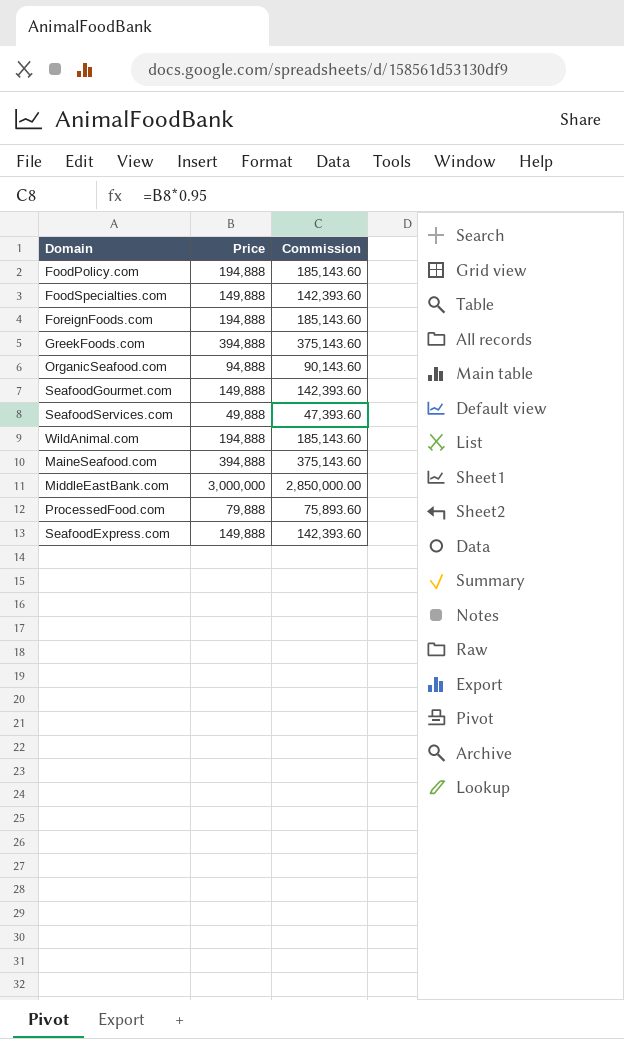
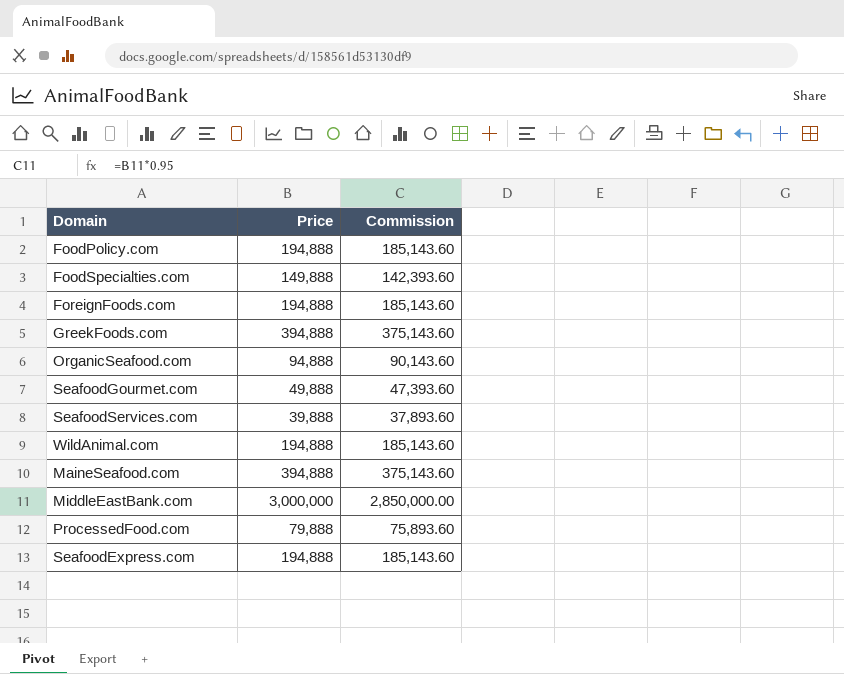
SeafoodGourmet.com | Price: 149,888 -> 49,888
SeafoodGourmet.com | Commission: 142,393.60 -> 47,393.60
SeafoodServices.com | Price: 49,888 -> 39,888
SeafoodServices.com | Commission: 47,393.60 -> 37,893.60
SeafoodExpress.com | Price: 149,888 -> 194,888
SeafoodExpress.com | Commission: 142,393.60 -> 185,143.60

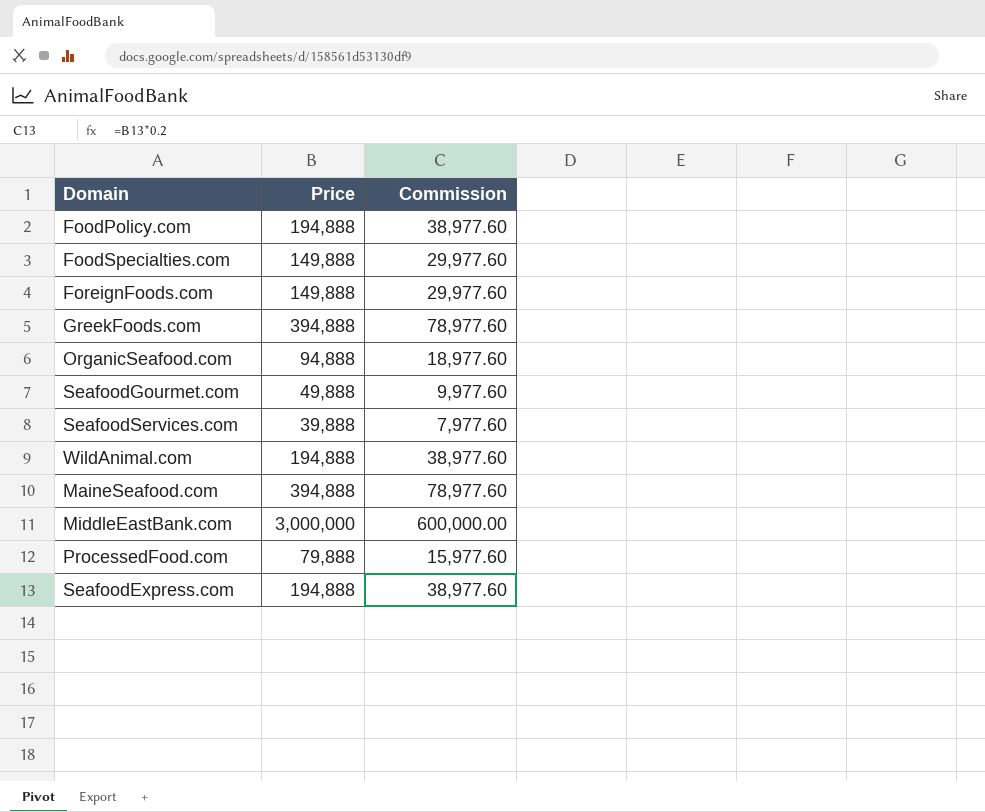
column Commission | formula: [Price] * 0.95 -> [Price] * 0.2
ForeignFoods.com | Price: 194,888 -> 149,888

